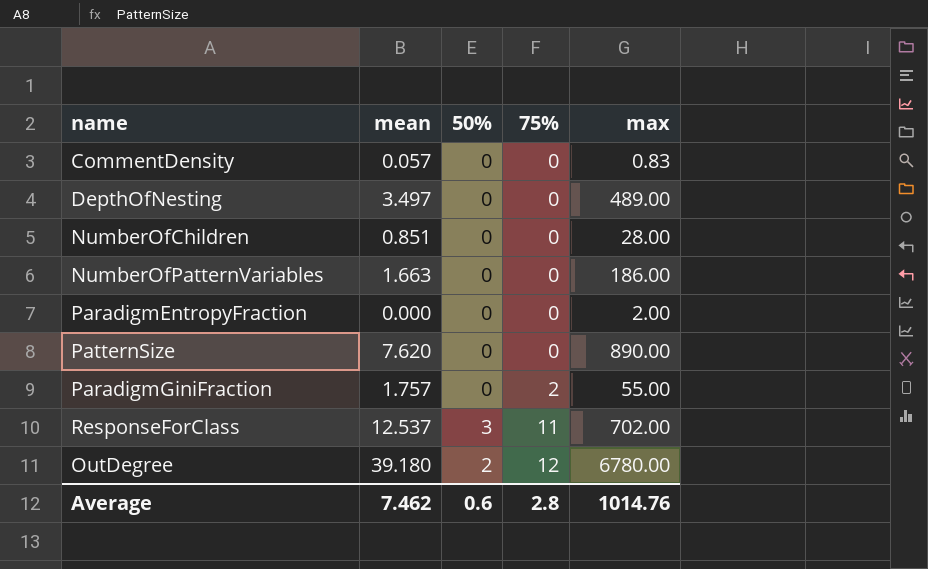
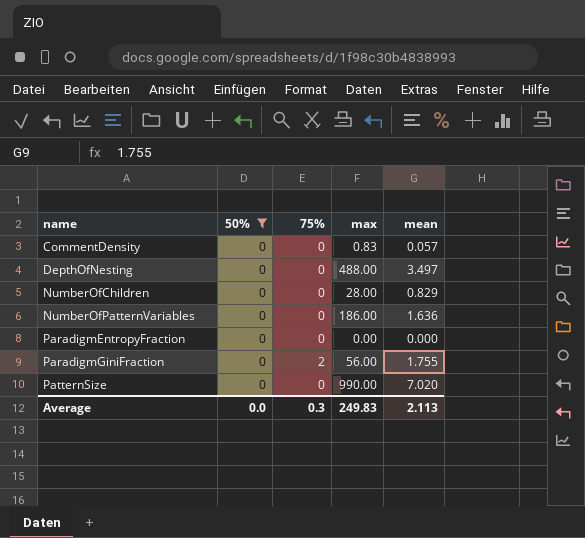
filter: none -> 50% = 0
row order: 75% ascending -> name ascending
column mean | position: 2 -> 5
DepthOfNesting | max: 489.00 -> 488.00
NumberOfChildren | mean: 0.851 -> 0.829
NumberOfPatternVariables | mean: 1.663 -> 1.636
ParadigmEntropyFraction | max: 2.00 -> 0.00
ParadigmGiniFraction | max: 55.00 -> 56.00
ParadigmGiniFraction | mean: 1.757 -> 1.755
PatternSize | max: 890.00 -> 990.00
PatternSize | mean: 7.620 -> 7.020
Average | 50%: 0.6 -> 0.0
Average | 75%: 2.8 -> 0.3
Average | max: 1014.76 -> 249.83
Average | mean: 7.462 -> 2.113

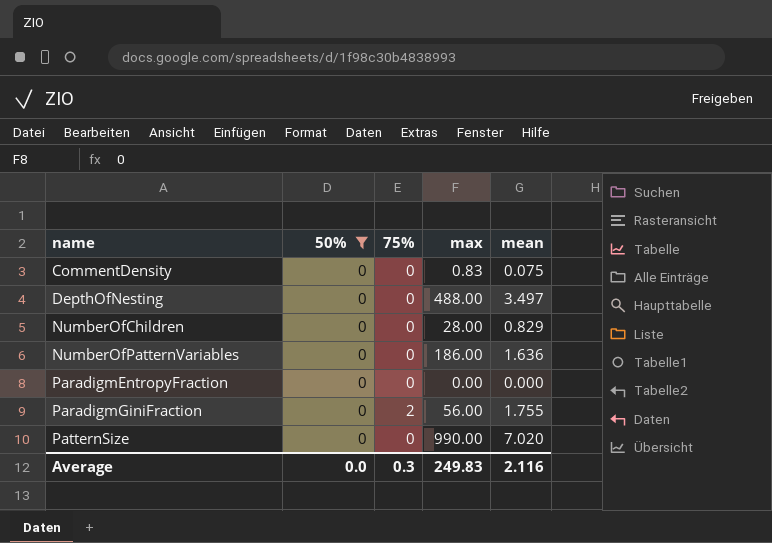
CommentDensity | mean: 0.057 -> 0.075
Average | mean: 2.113 -> 2.116

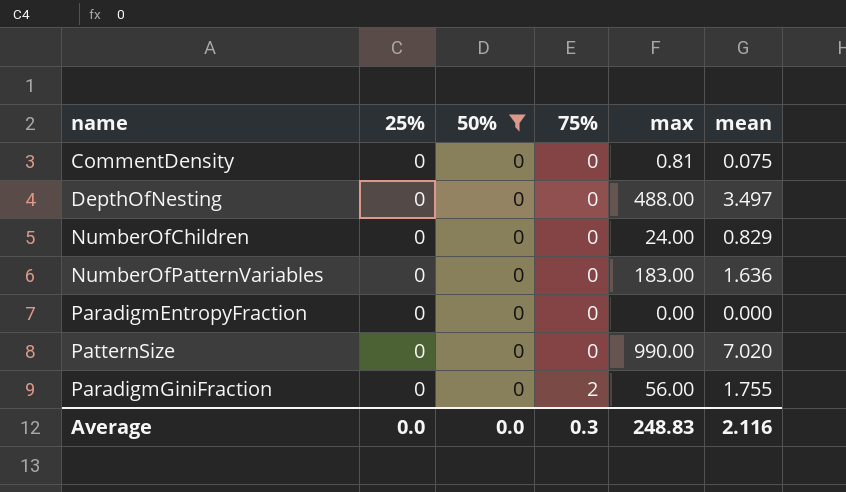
row order: name ascending -> 75% ascending
column 25% | position: none -> 2
CommentDensity | max: 0.83 -> 0.81
NumberOfChildren | max: 28.00 -> 24.00
NumberOfPatternVariables | max: 186.00 -> 183.00
Average | max: 249.83 -> 248.83

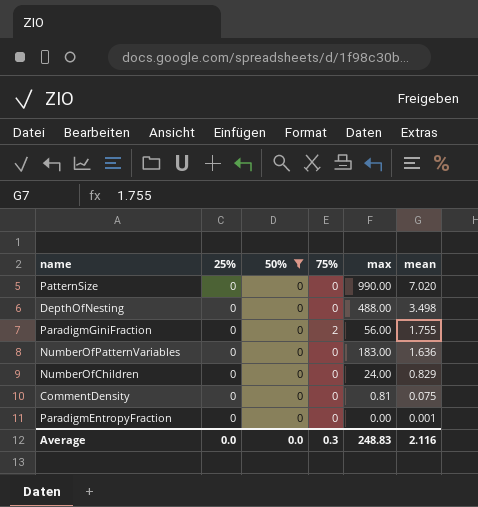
row order: 75% ascending -> mean descending
DepthOfNesting | mean: 3.497 -> 3.498
ParadigmEntropyFraction | mean: 0.000 -> 0.001

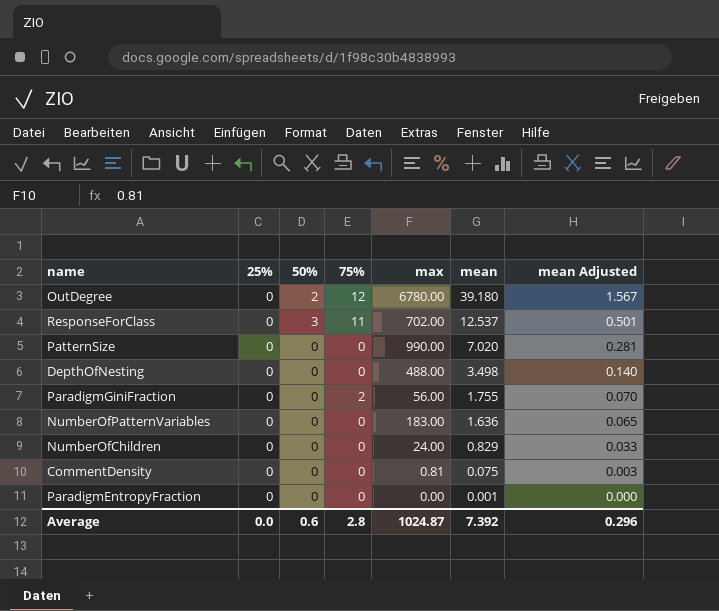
filter: 50% = 0 -> none
column mean Adjusted | formula: none -> [mean] * 0.04
Average | 50%: 0.0 -> 0.6
Average | 75%: 0.3 -> 2.8
Average | max: 248.83 -> 1024.87
Average | mean: 2.116 -> 7.392

